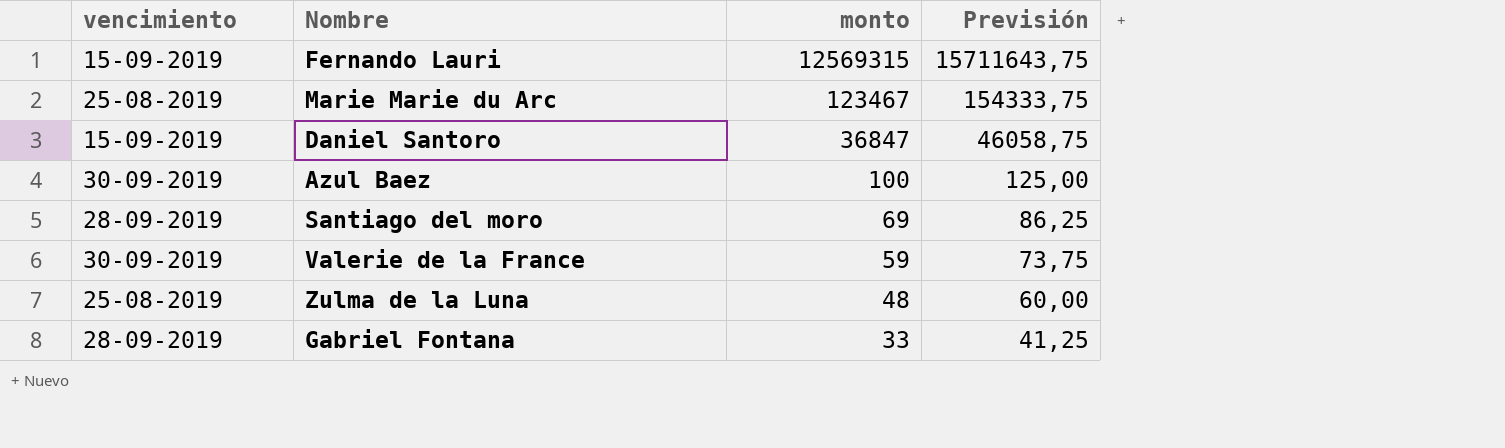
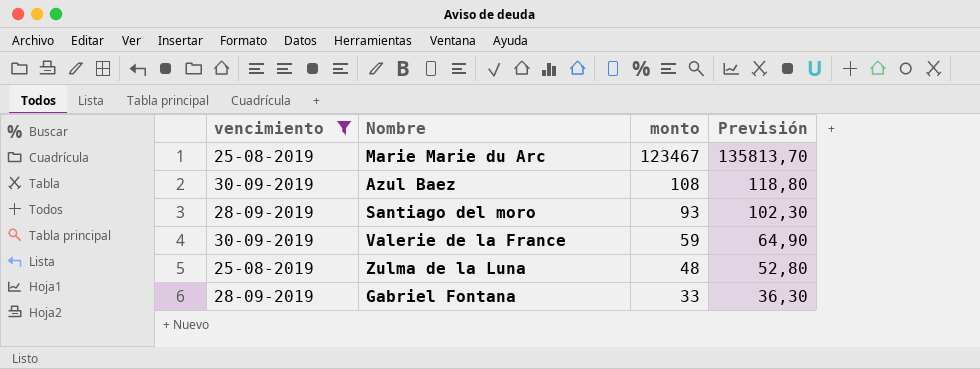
filter: none -> vencimiento != 15-09-2019
column Previsión | formula: [monto] * 1,25 -> [monto] * 1,1
Azul Baez | monto: 100 -> 108
Santiago del moro | monto: 69 -> 93

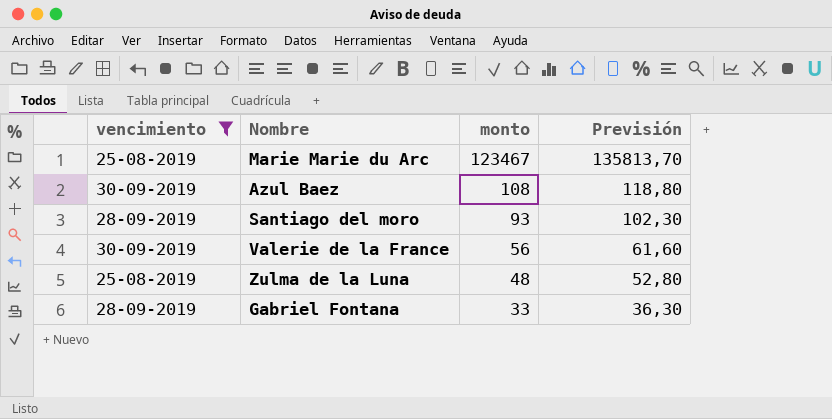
Valerie de la France | monto: 59 -> 56
Valerie de la France | Previsión: 64,90 -> 61,60

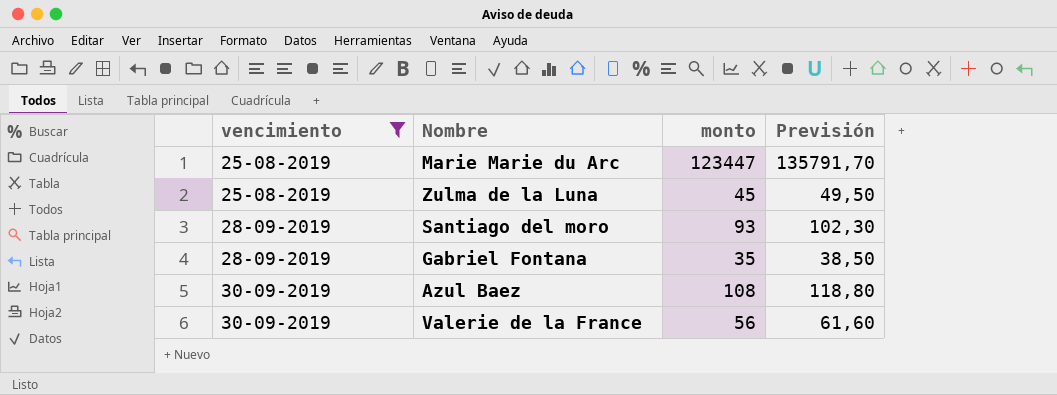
row order: monto descending -> vencimiento ascending
Marie Marie du Arc | monto: 123467 -> 123447
Marie Marie du Arc | Previsión: 135813,70 -> 135791,70
Zulma de la Luna | monto: 48 -> 45
Zulma de la Luna | Previsión: 52,80 -> 49,50
Gabriel Fontana | monto: 33 -> 35
Gabriel Fontana | Previsión: 36,30 -> 38,50

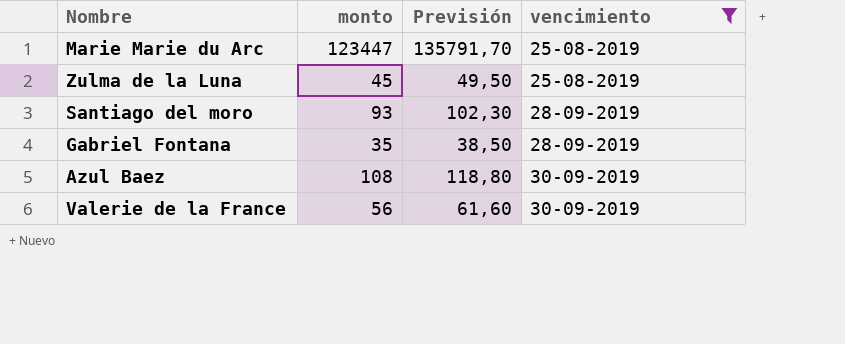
column vencimiento | position: 1 -> 4

